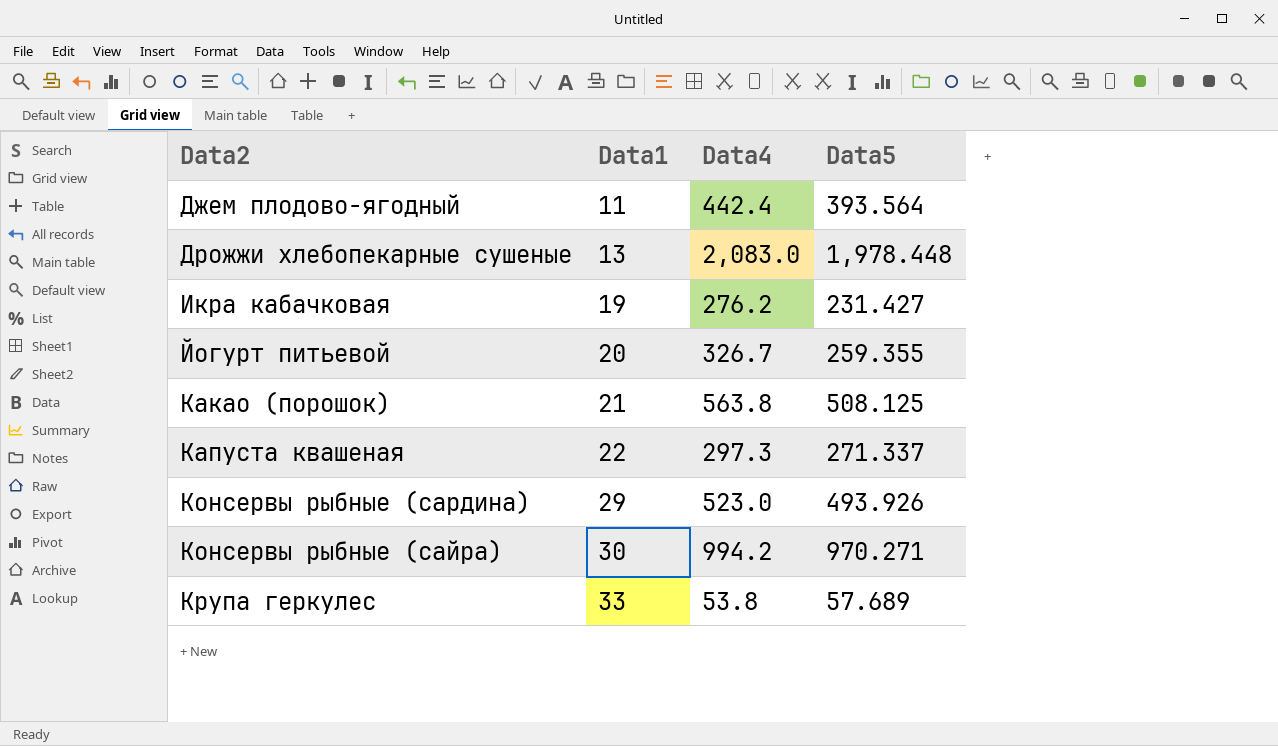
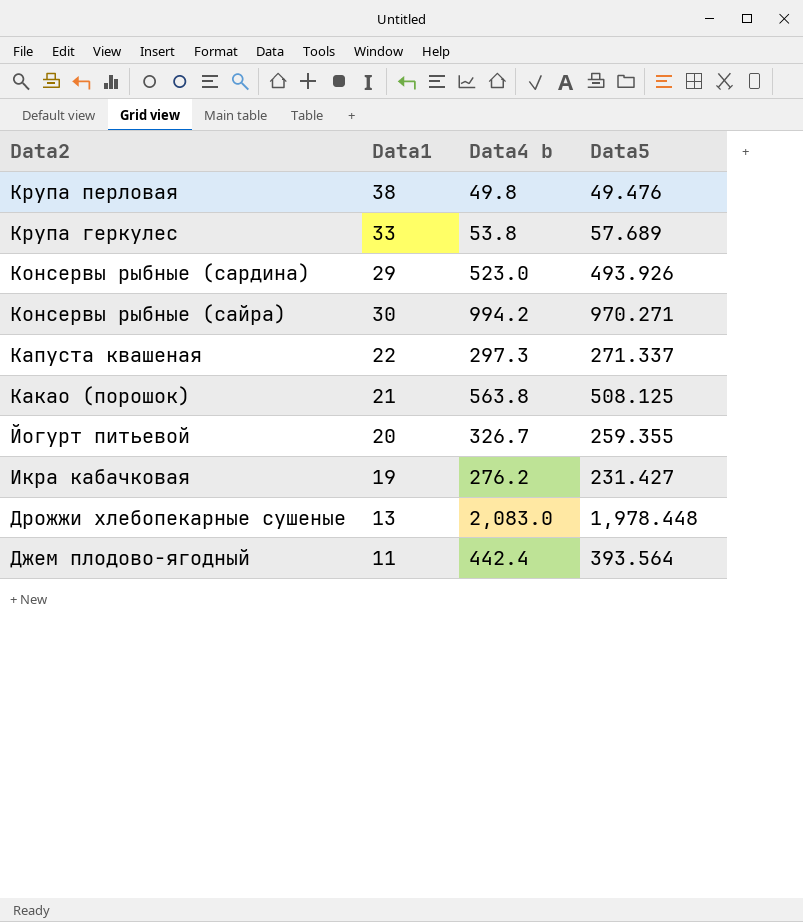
row order: Data1 ascending -> Data2 descending
column name: Data4 -> Data4 b
row Крупа перловая: none -> 38 | 49.8 | 49.476

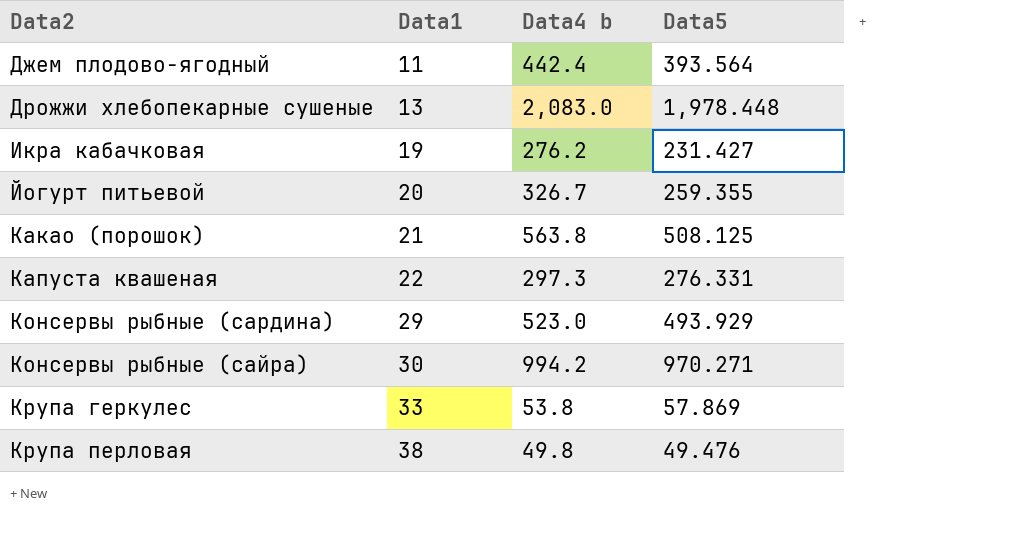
row order: Data2 descending -> Data1 ascending
Капуста квашеная | Data5: 271.337 -> 276.331
Консервы рыбные (сардина) | Data5: 493.926 -> 493.929
Крупа геркулес | Data5: 57.689 -> 57.869

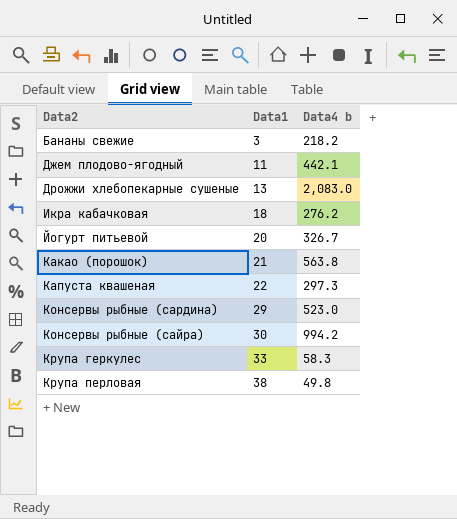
column Data5 | position: 4 -> none
row Бананы свежие: none -> 3 | 218.2
Джем плодово-ягодный | Data4 b: 442.4 -> 442.1
Икра кабачковая | Data1: 19 -> 18
Крупа геркулес | Data4 b: 53.8 -> 58.3

